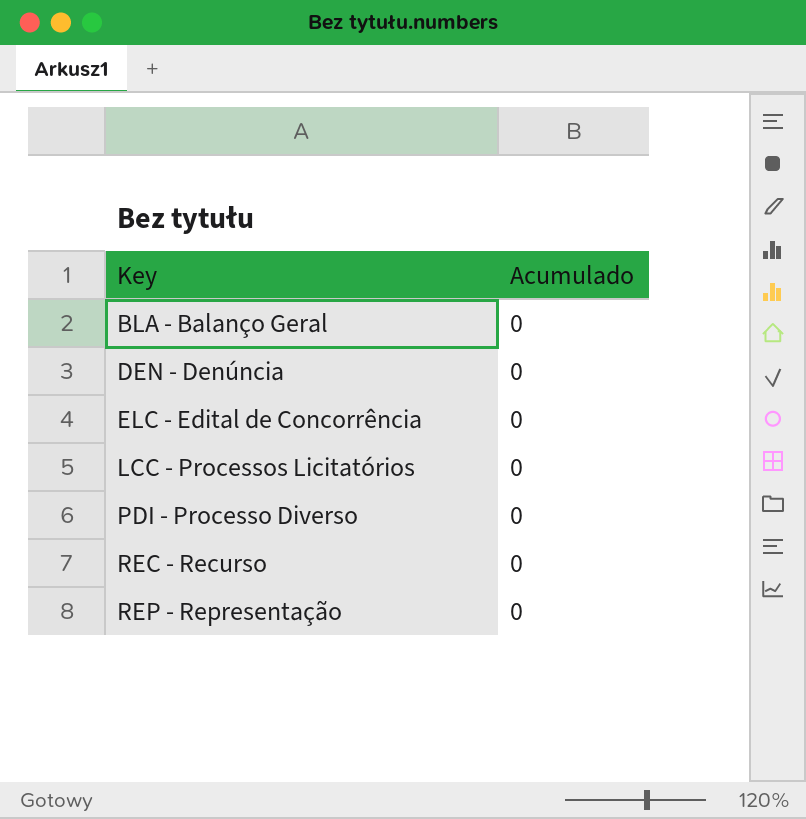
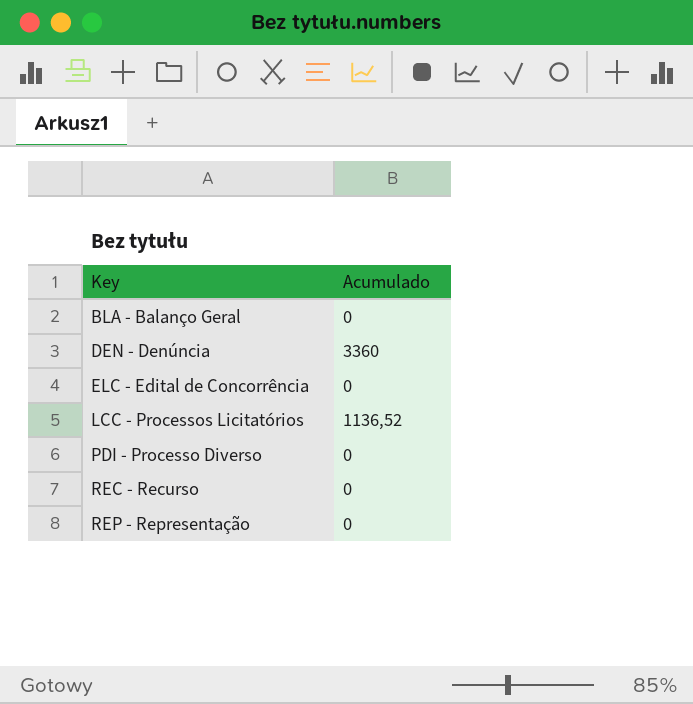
DEN - Denúncia | Acumulado: 0 -> 3360
LCC - Processos Licitatórios | Acumulado: 0 -> 1136,52

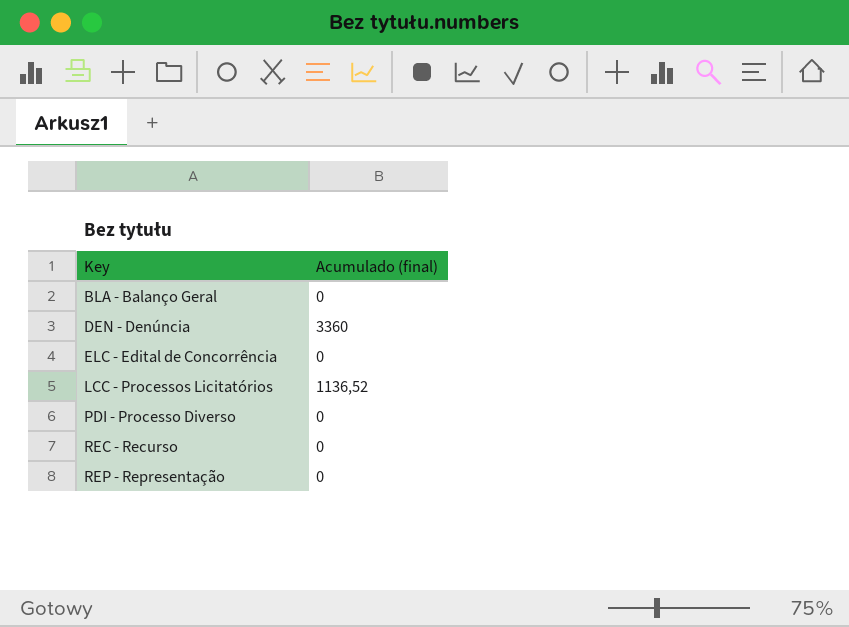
column name: Acumulado -> Acumulado (final)

